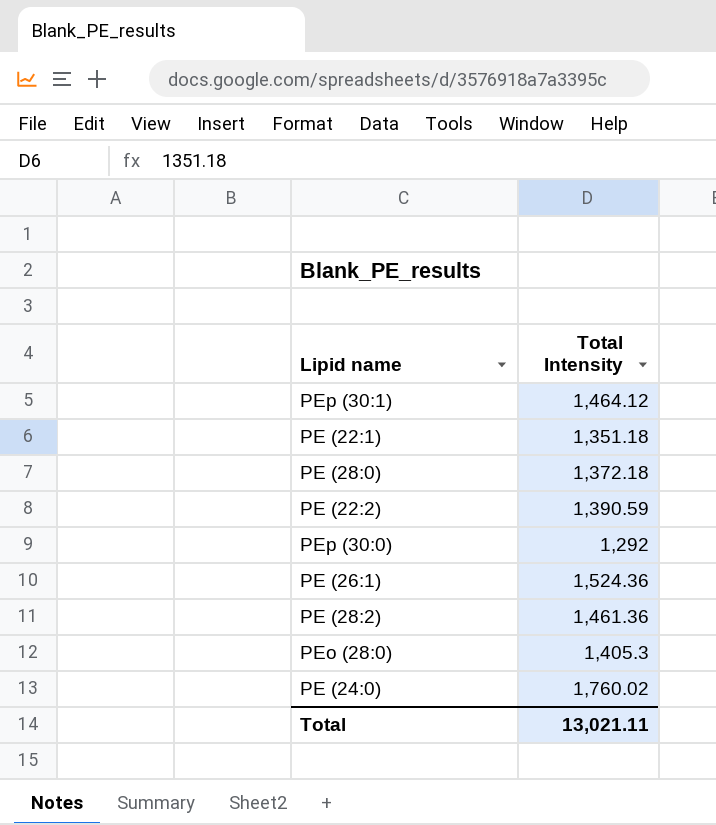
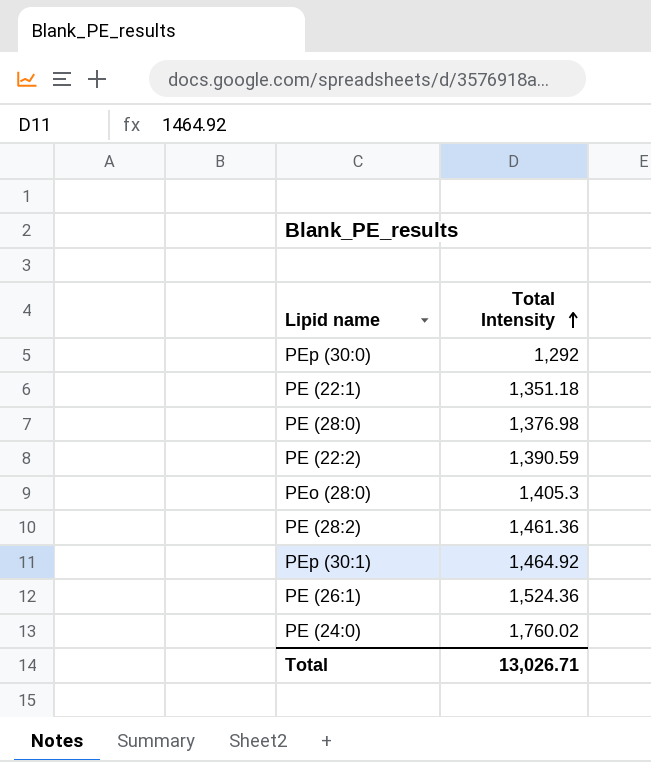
row order: none -> Total Intensity ascending
PE (28:0) | Total Intensity: 1,372.18 -> 1,376.98
PEp (30:1) | Total Intensity: 1,464.12 -> 1,464.92
Total | Total Intensity: 13,021.11 -> 13,026.71

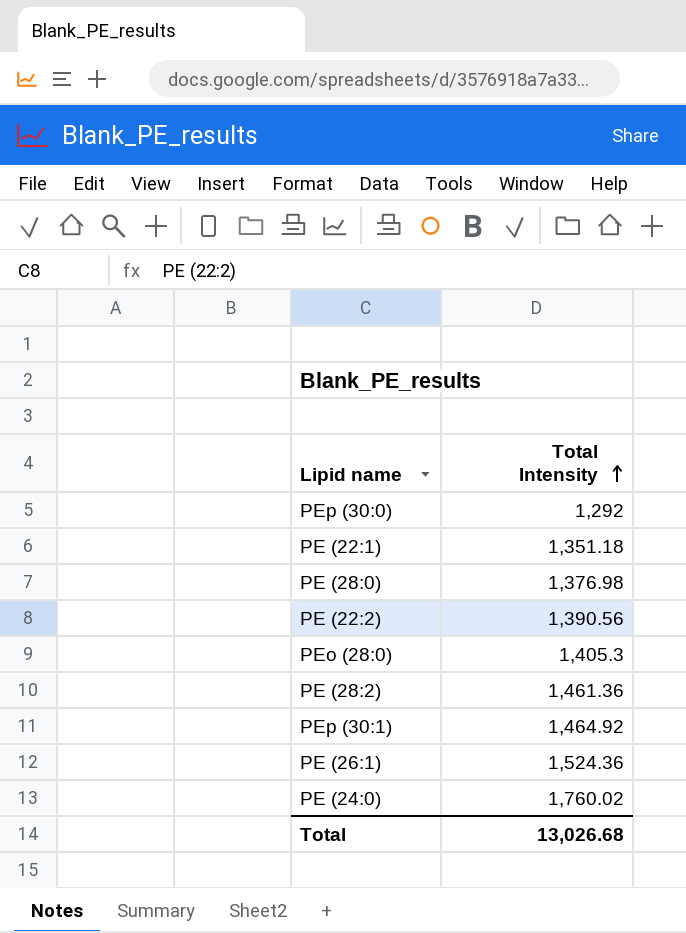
PE (22:2) | Total Intensity: 1,390.59 -> 1,390.56
Total | Total Intensity: 13,026.71 -> 13,026.68

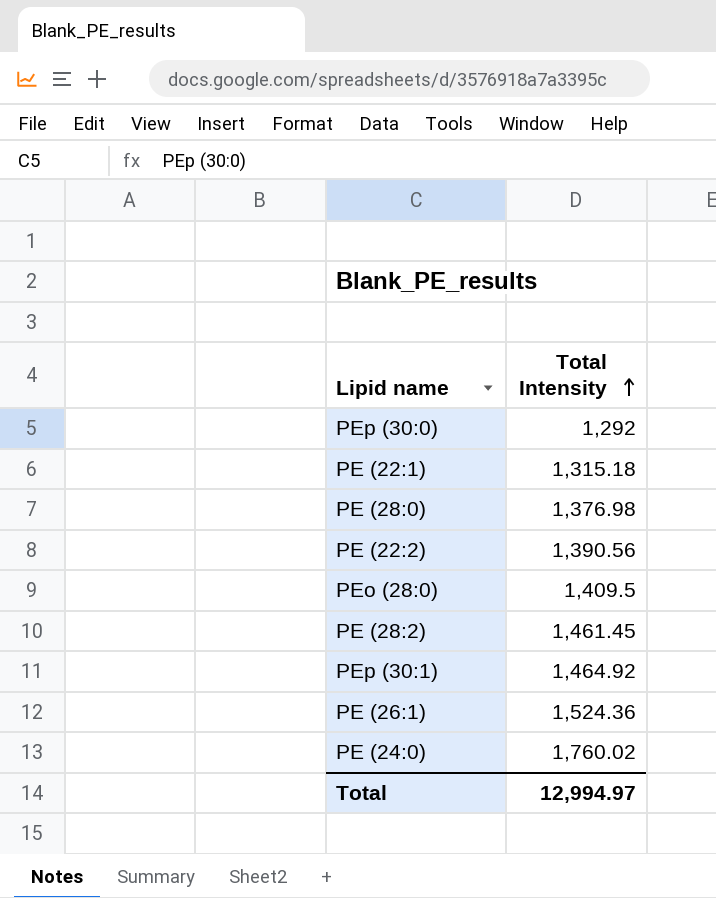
PE (22:1) | Total Intensity: 1,351.18 -> 1,315.18
PEo (28:0) | Total Intensity: 1,405.3 -> 1,409.5
PE (28:2) | Total Intensity: 1,461.36 -> 1,461.45
Total | Total Intensity: 13,026.68 -> 12,994.97

